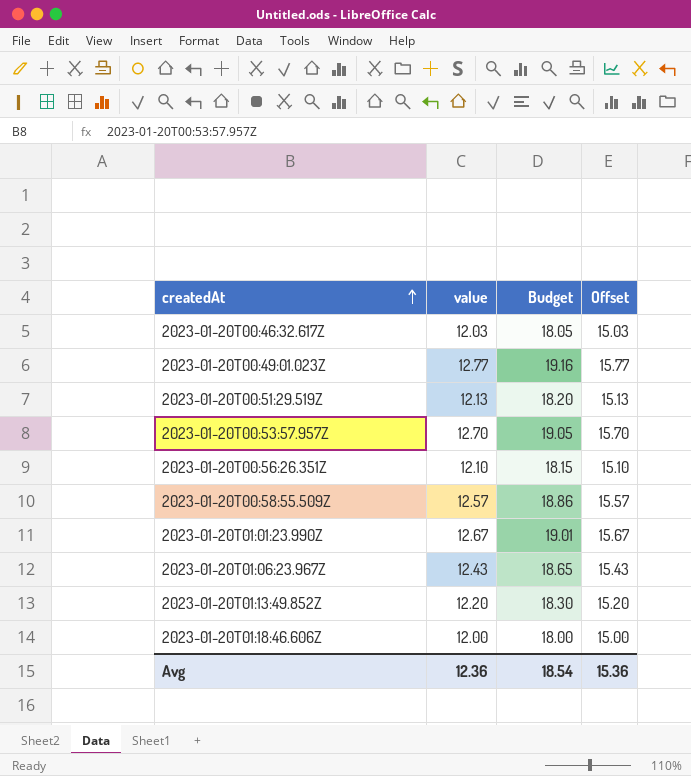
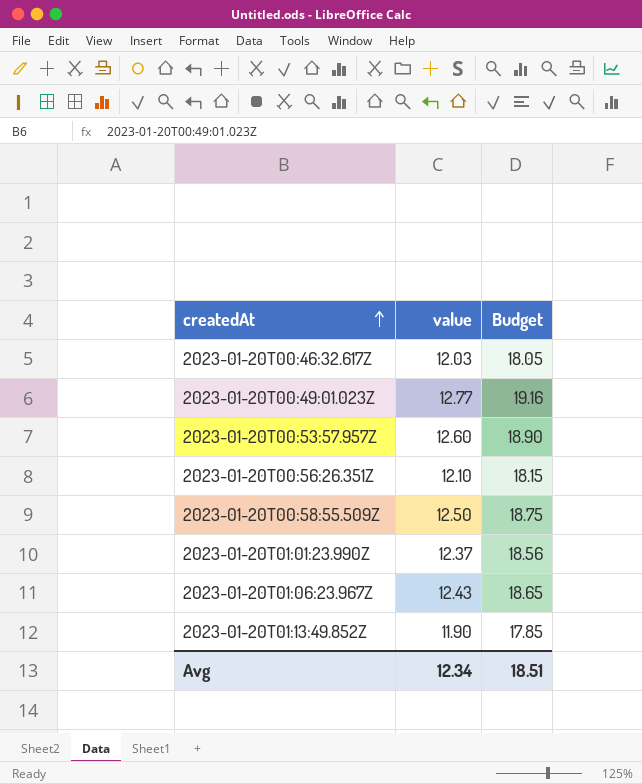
column Offset | formula: [value] + 3 -> none
row 2023-01-20T00:51:29.519Z: 12.13 | 18.20 | 15.13 -> none
row 2023-01-20T01:18:46.606Z: 12.00 | 18.00 | 15.00 -> none
2023-01-20T00:53:57.957Z | value: 12.70 -> 12.60
2023-01-20T00:53:57.957Z | Budget: 19.05 -> 18.90
2023-01-20T00:58:55.509Z | value: 12.57 -> 12.50
2023-01-20T00:58:55.509Z | Budget: 18.86 -> 18.75
2023-01-20T01:01:23.990Z | value: 12.67 -> 12.37
2023-01-20T01:01:23.990Z | Budget: 19.01 -> 18.56
2023-01-20T01:13:49.852Z | value: 12.20 -> 11.90
2023-01-20T01:13:49.852Z | Budget: 18.30 -> 17.85
Avg | value: 12.36 -> 12.34
Avg | Budget: 18.54 -> 18.51

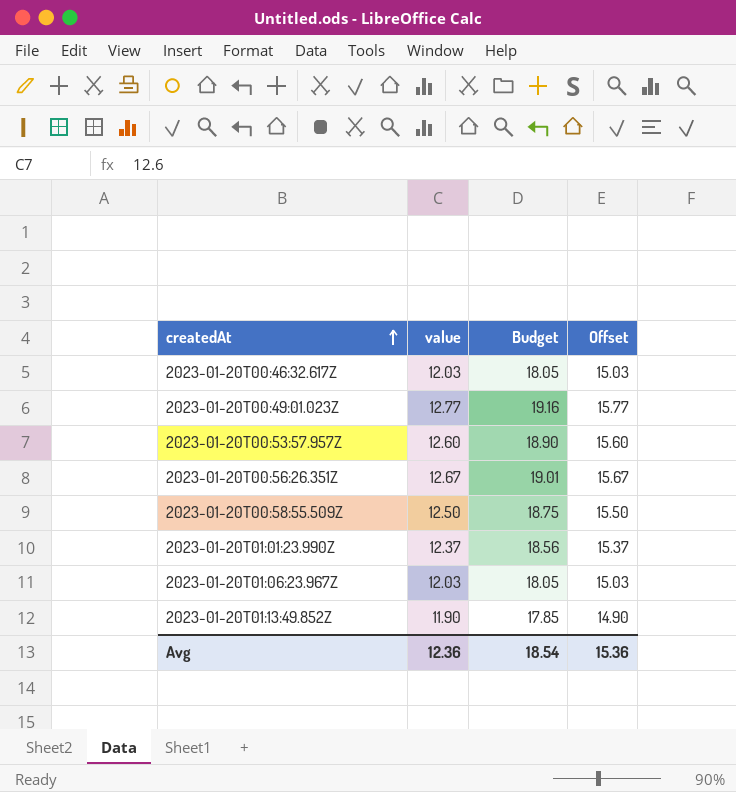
column Offset | formula: none -> [value] + 3
2023-01-20T00:56:26.351Z | value: 12.10 -> 12.67
2023-01-20T00:56:26.351Z | Budget: 18.15 -> 19.01
2023-01-20T01:06:23.967Z | value: 12.43 -> 12.03
2023-01-20T01:06:23.967Z | Budget: 18.65 -> 18.05
Avg | value: 12.34 -> 12.36
Avg | Budget: 18.51 -> 18.54

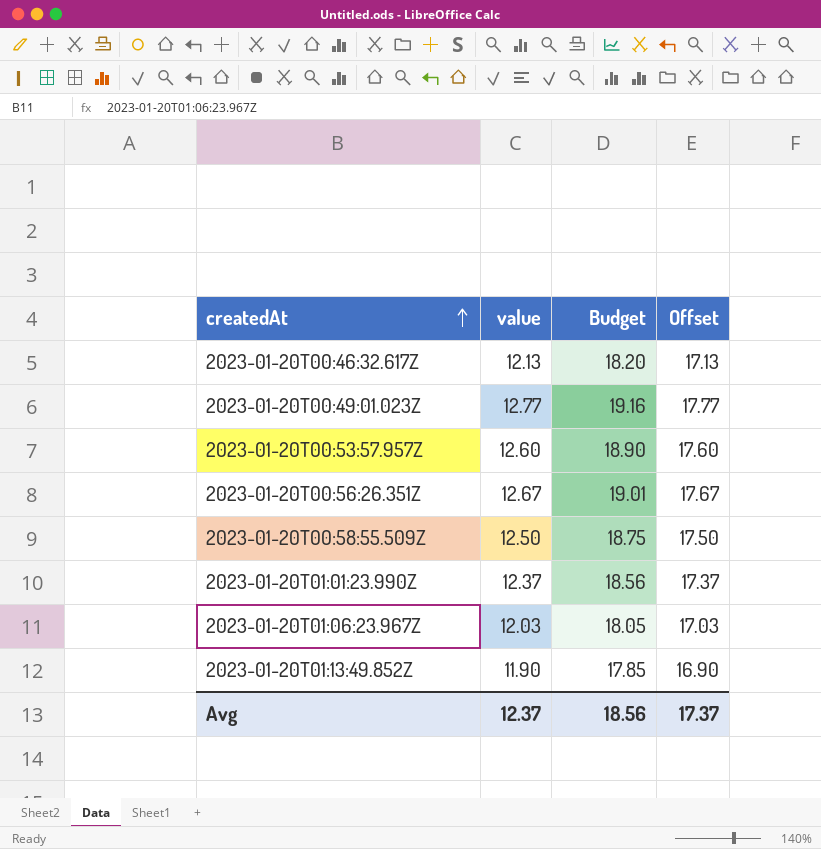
column Offset | formula: [value] + 3 -> [value] + 5
2023-01-20T00:46:32.617Z | value: 12.03 -> 12.13
2023-01-20T00:46:32.617Z | Budget: 18.05 -> 18.20
Avg | value: 12.36 -> 12.37
Avg | Budget: 18.54 -> 18.56
Avg | Offset: 15.36 -> 17.37

